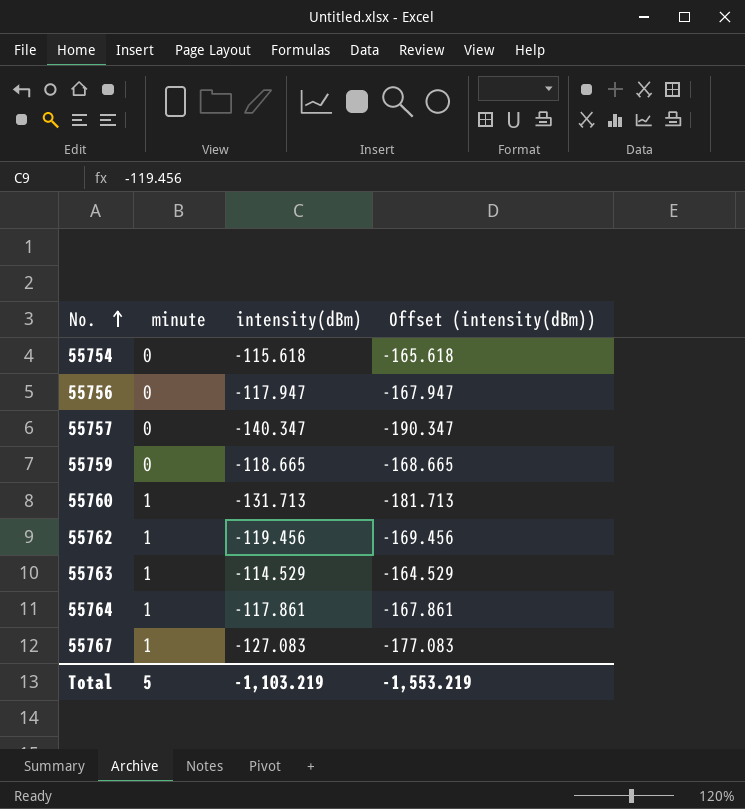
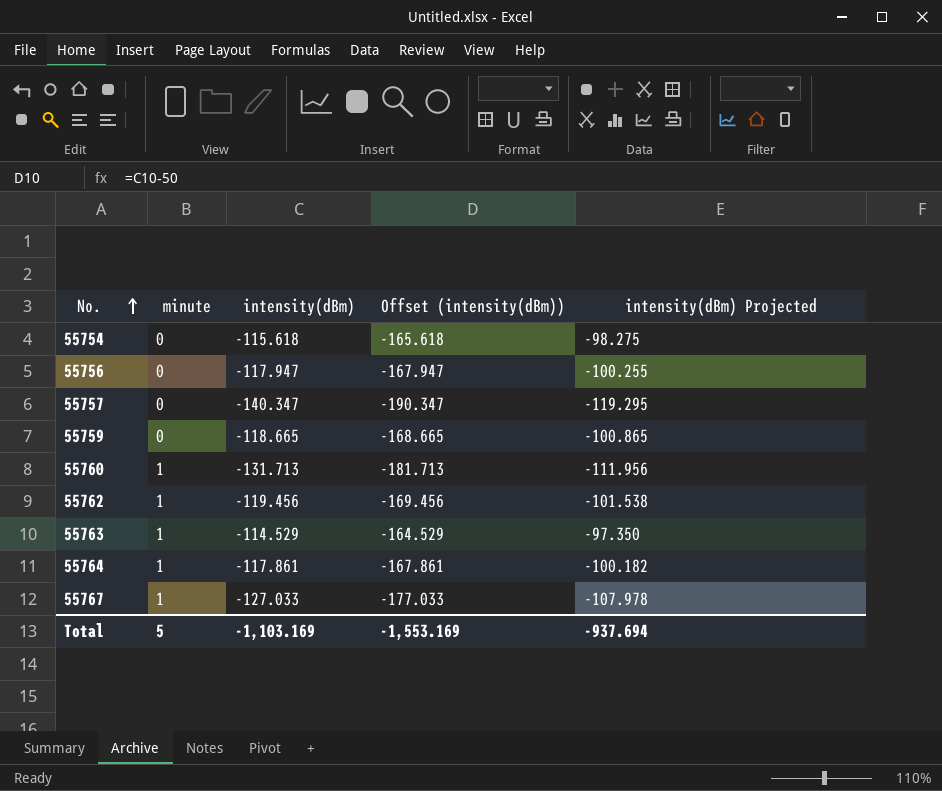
column intensity(dBm) Projected | formula: none -> [intensity(dBm)] * 0.85
55767 | intensity(dBm): -127.083 -> -127.033
55767 | Offset (intensity(dBm)): -177.083 -> -177.033
Total | intensity(dBm): -1,103.219 -> -1,103.169
Total | Offset (intensity(dBm)): -1,553.219 -> -1,553.169

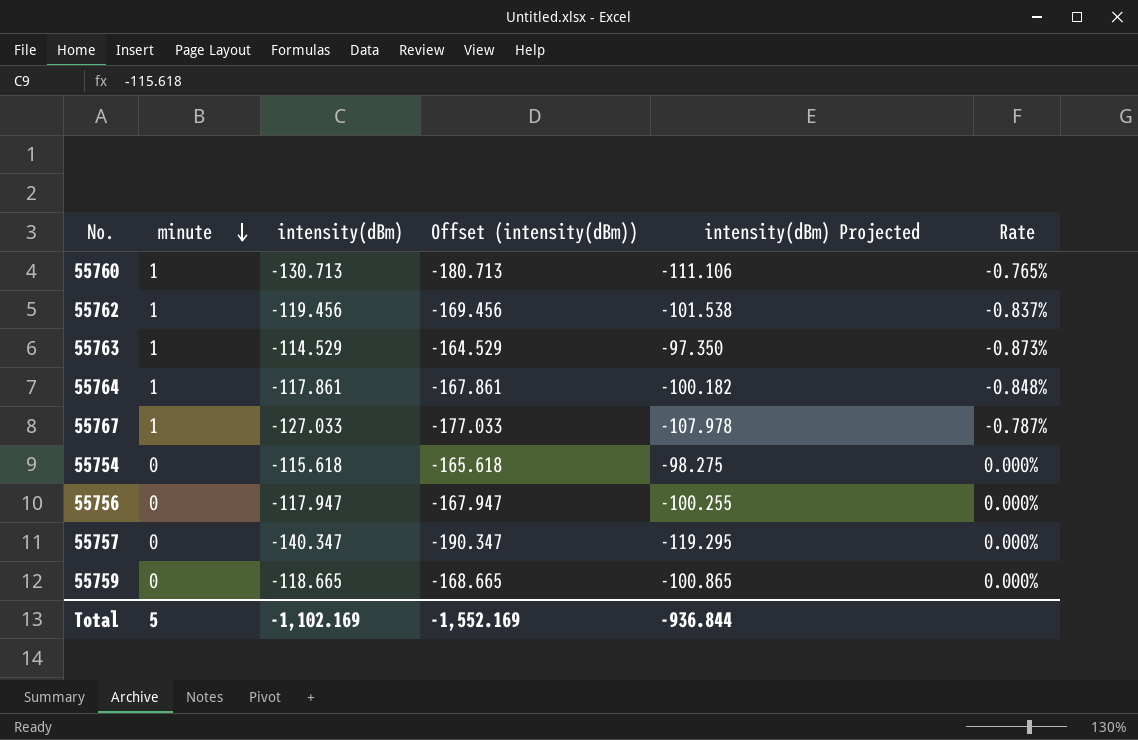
row order: No. ascending -> minute descending
column Rate | formula: none -> [minute] / [intensity(dBm)]
55760 | intensity(dBm): -131.713 -> -130.713
55760 | Offset (intensity(dBm)): -181.713 -> -180.713
55760 | intensity(dBm) Projected: -111.956 -> -111.106
Total | intensity(dBm): -1,103.169 -> -1,102.169
Total | Offset (intensity(dBm)): -1,553.169 -> -1,552.169
Total | intensity(dBm) Projected: -937.694 -> -936.844

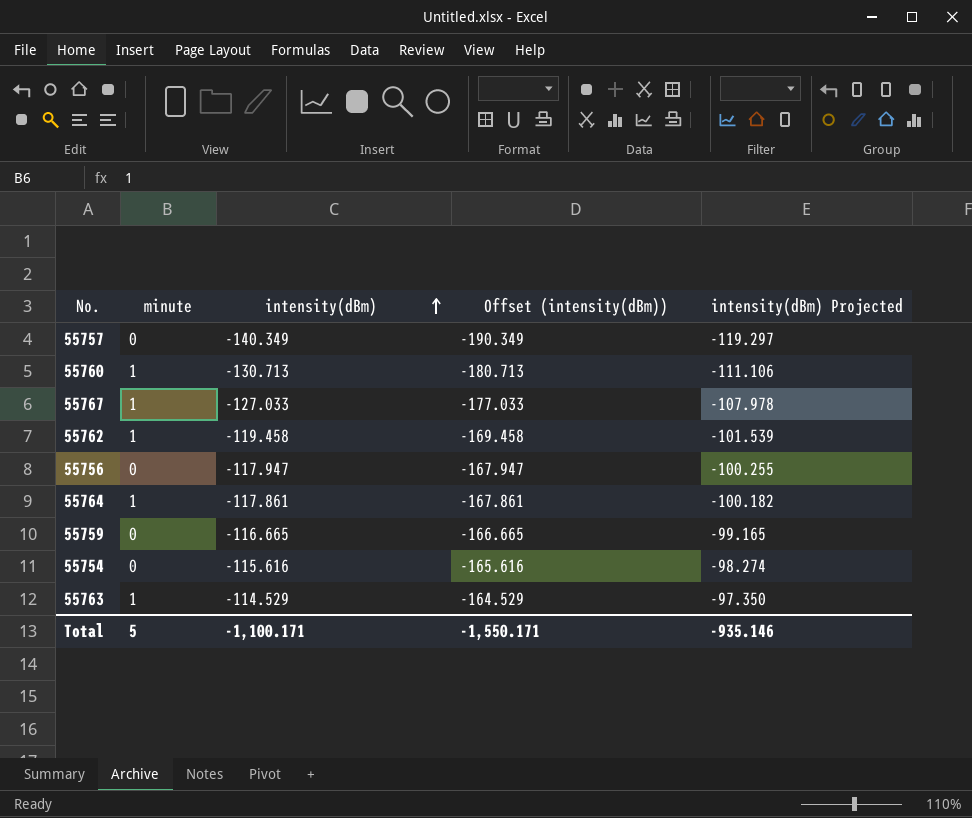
row order: minute descending -> intensity(dBm) ascending
column Rate | formula: [minute] / [intensity(dBm)] -> none
55757 | intensity(dBm): -140.347 -> -140.349
55757 | Offset (intensity(dBm)): -190.347 -> -190.349
55757 | intensity(dBm) Projected: -119.295 -> -119.297
55762 | intensity(dBm): -119.456 -> -119.458
55762 | Offset (intensity(dBm)): -169.456 -> -169.458
55762 | intensity(dBm) Projected: -101.538 -> -101.539
55759 | intensity(dBm): -118.665 -> -116.665
55759 | Offset (intensity(dBm)): -168.665 -> -166.665
55759 | intensity(dBm) Projected: -100.865 -> -99.165
55754 | intensity(dBm): -115.618 -> -115.616
55754 | Offset (intensity(dBm)): -165.618 -> -165.616
55754 | intensity(dBm) Projected: -98.275 -> -98.274
Total | intensity(dBm): -1,102.169 -> -1,100.171
Total | Offset (intensity(dBm)): -1,552.169 -> -1,550.171
Total | intensity(dBm) Projected: -936.844 -> -935.146

